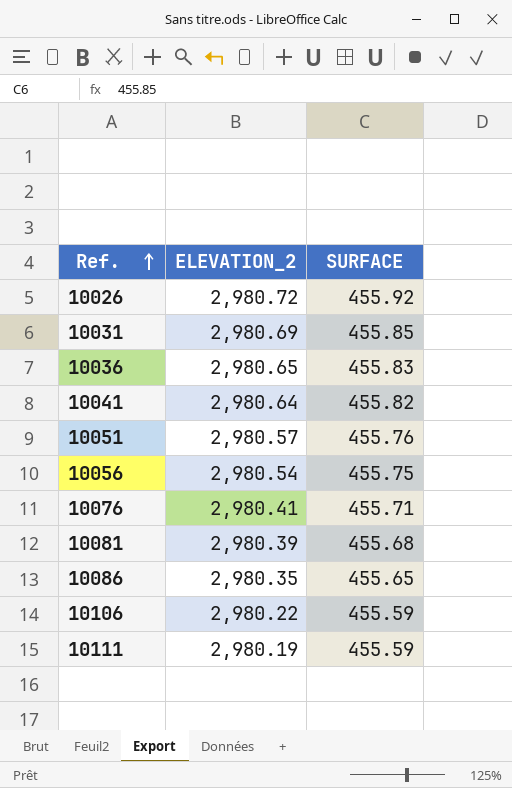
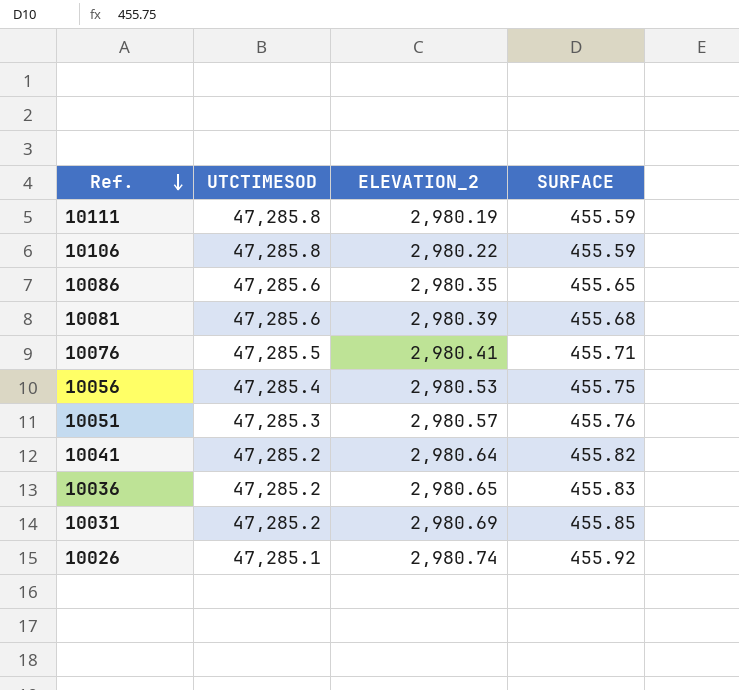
row order: Ref. ascending -> Ref. descending
column UTCTIMESOD | position: none -> 2
10056 | ELEVATION_2: 2,980.54 -> 2,980.53
10026 | ELEVATION_2: 2,980.72 -> 2,980.74

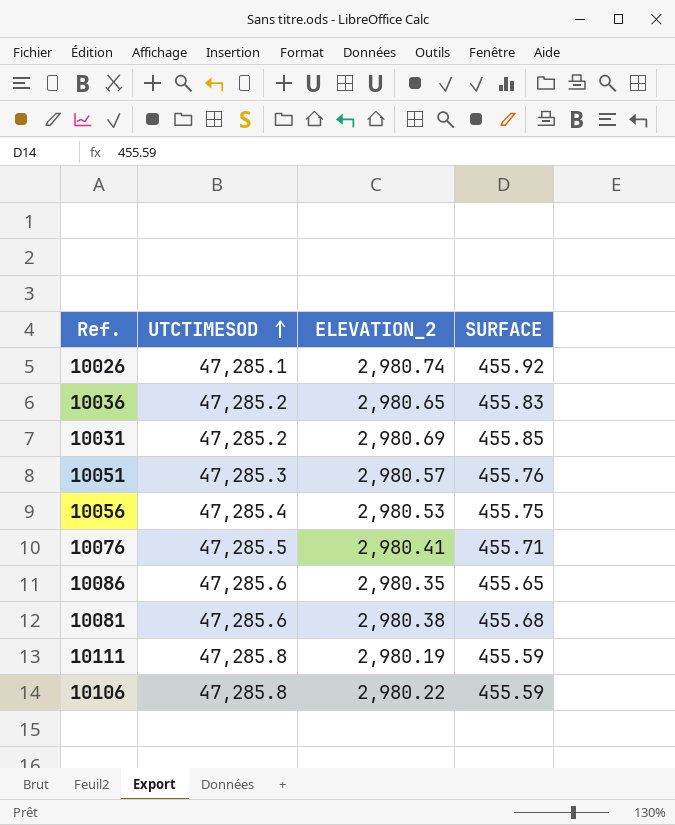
row order: Ref. descending -> UTCTIMESOD ascending
row 10041: 47,285.2 | 2,980.64 | 455.82 -> none
10081 | ELEVATION_2: 2,980.39 -> 2,980.38

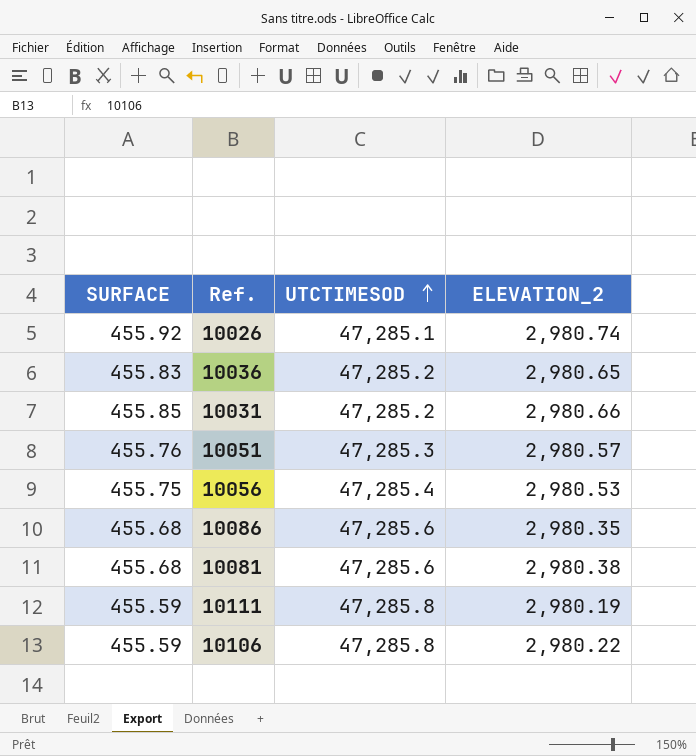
column SURFACE | position: 4 -> 1
row 10076: 47,285.5 | 2,980.41 | 455.71 -> none
10031 | ELEVATION_2: 2,980.69 -> 2,980.66
10086 | SURFACE: 455.65 -> 455.68

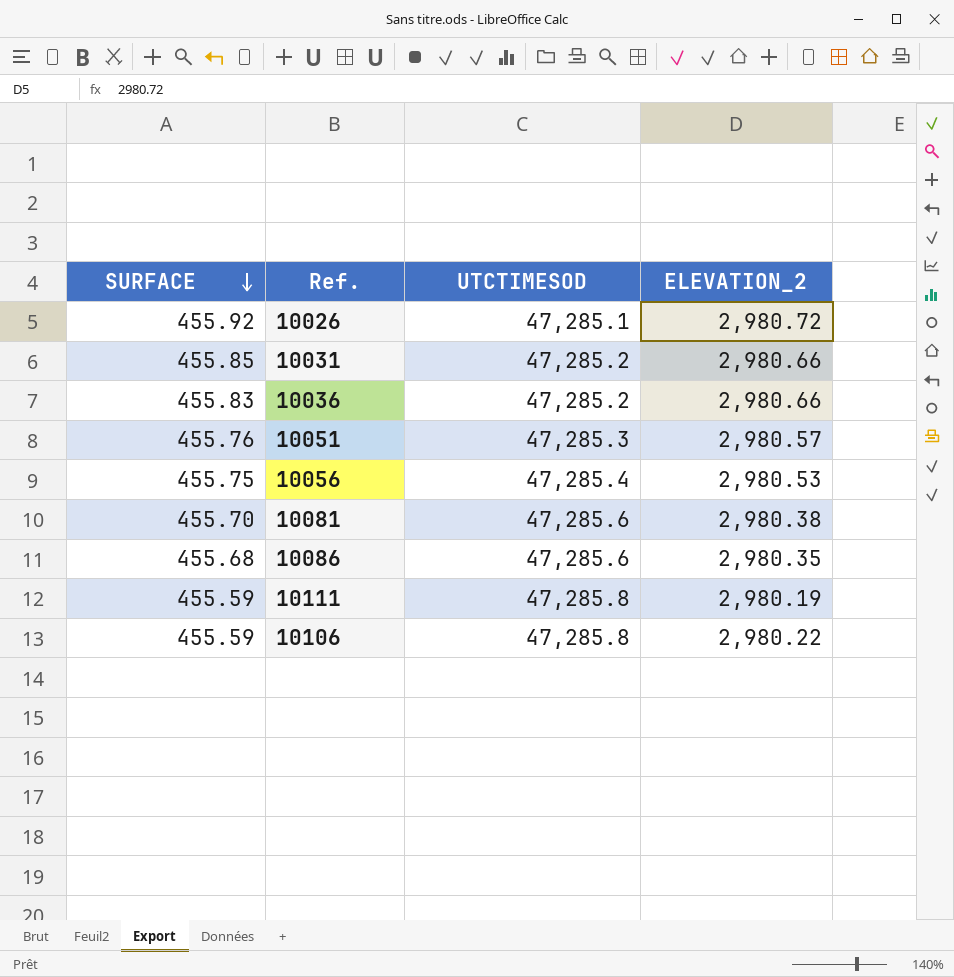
row order: UTCTIMESOD ascending -> SURFACE descending
10026 | ELEVATION_2: 2,980.74 -> 2,980.72
10036 | ELEVATION_2: 2,980.65 -> 2,980.66
10081 | SURFACE: 455.68 -> 455.70

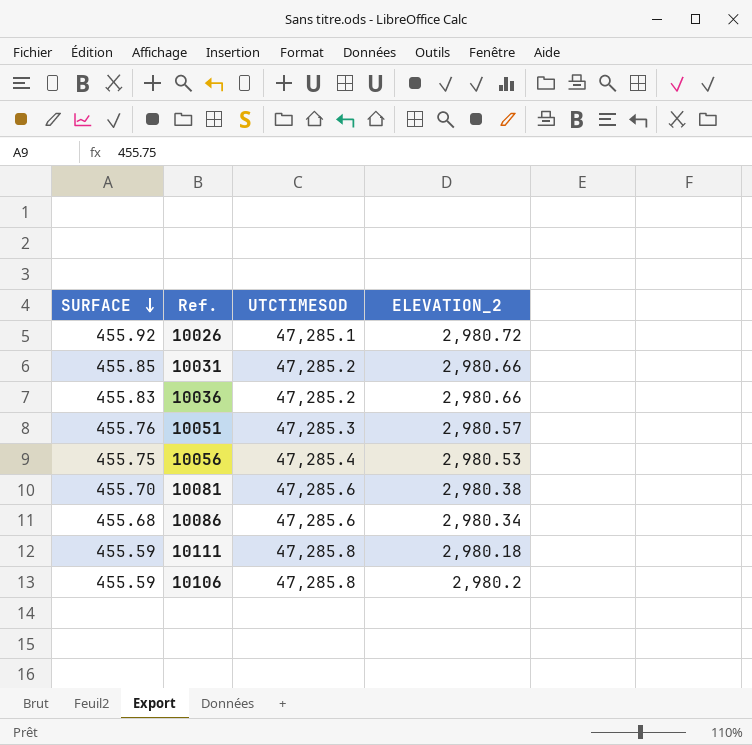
10086 | ELEVATION_2: 2,980.35 -> 2,980.34
10111 | ELEVATION_2: 2,980.19 -> 2,980.18
10106 | ELEVATION_2: 2,980.22 -> 2,980.2

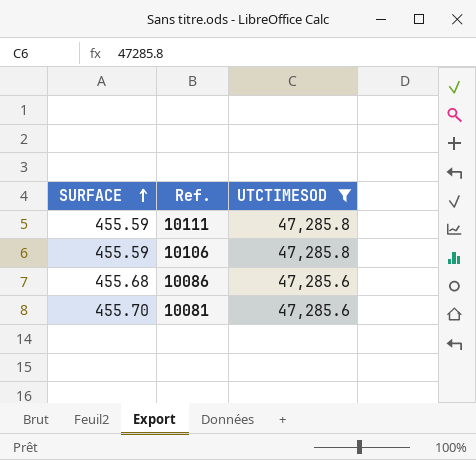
filter: none -> UTCTIMESOD >= 47,285.6
row order: SURFACE descending -> SURFACE ascending
column ELEVATION_2 | position: 4 -> none

